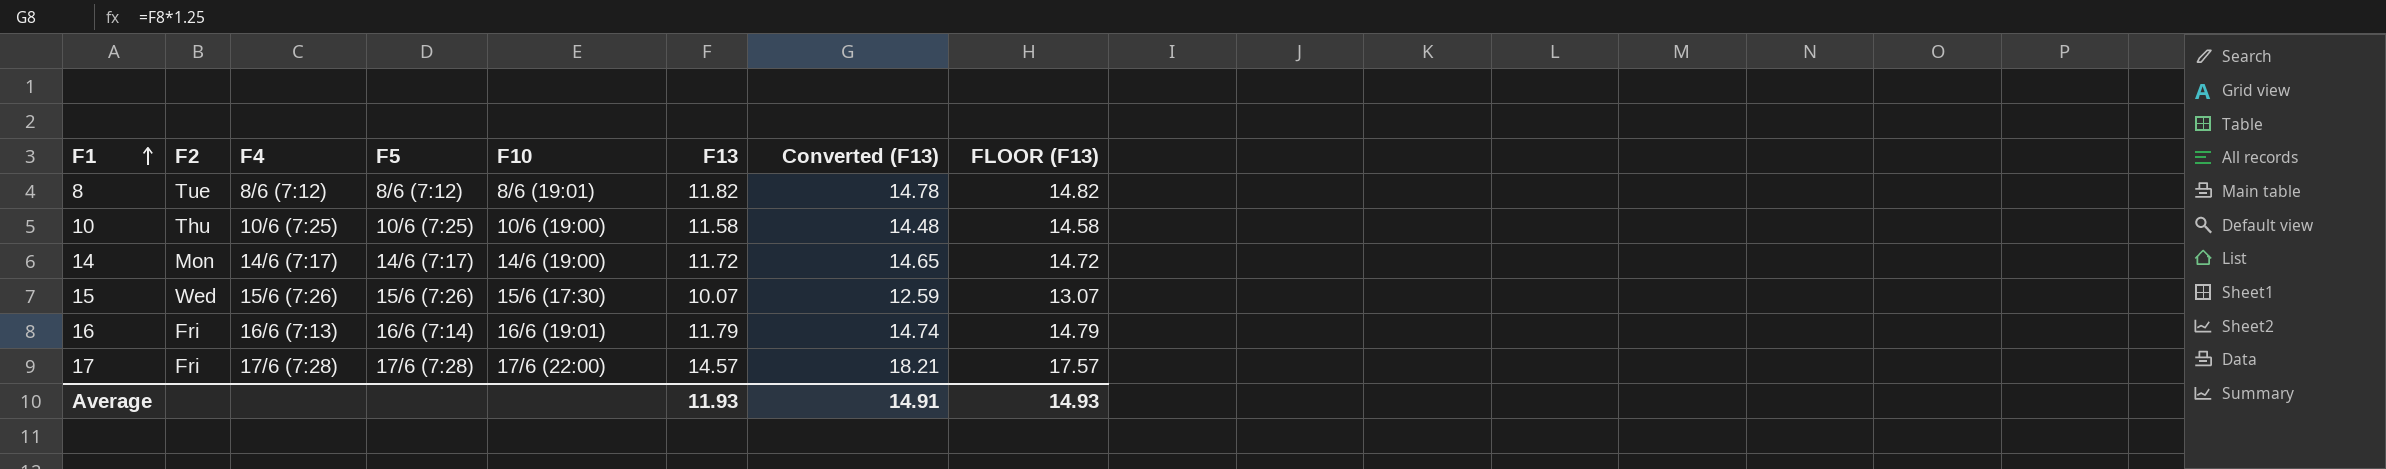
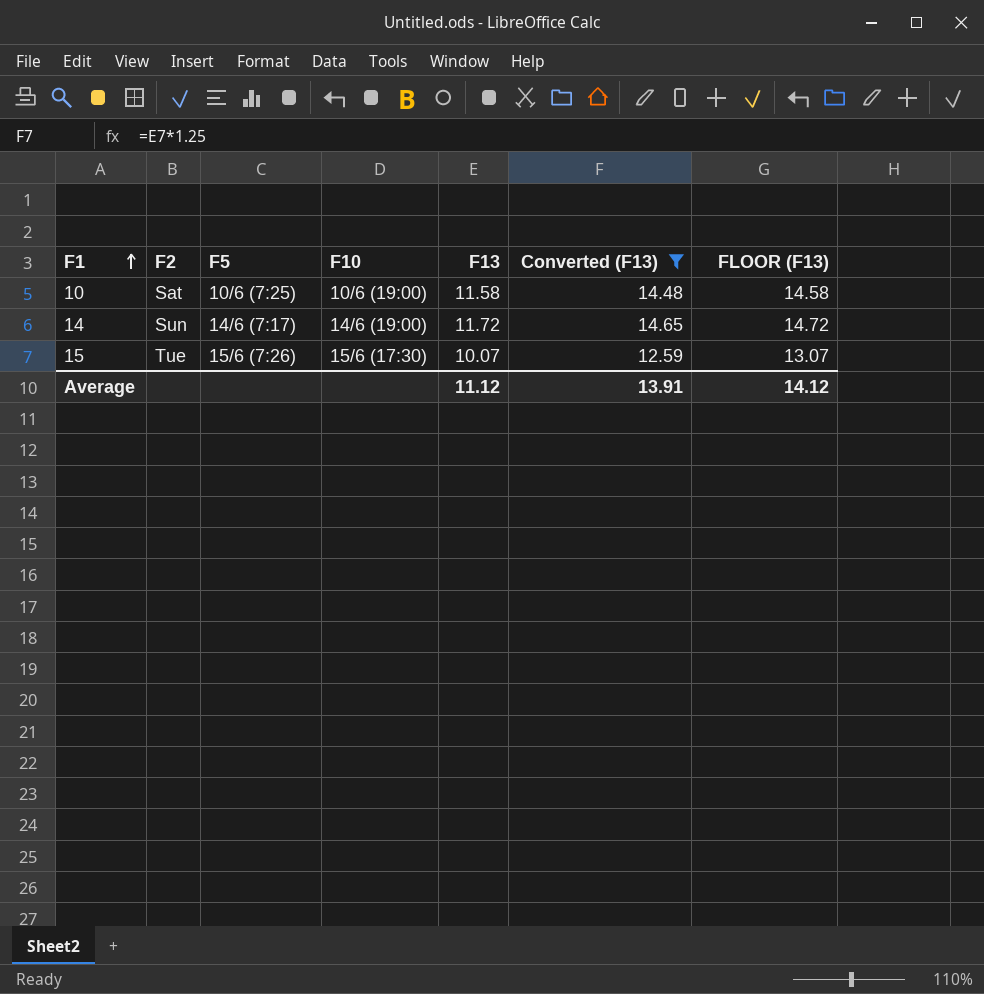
filter: none -> Converted (F13) <= 14.65
column F4 | position: 3 -> none
10 | F2: Thu -> Sat
14 | F2: Mon -> Sun
15 | F2: Wed -> Tue
Average | F13: 11.93 -> 11.12
Average | Converted (F13): 14.91 -> 13.91
Average | FLOOR (F13): 14.93 -> 14.12

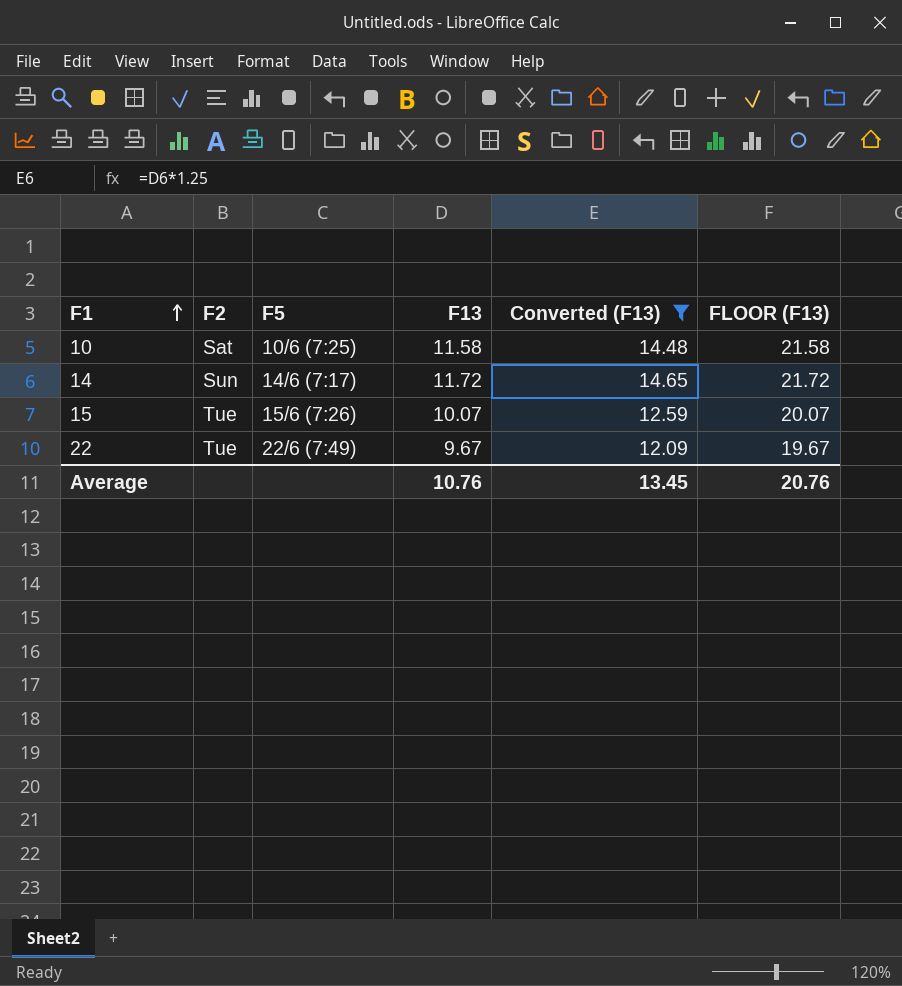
column F10 | position: 4 -> none
column FLOOR (F13) | formula: [F13] + 3 -> [F13] + 10
row 22: none -> Tue | 22/6 (7:49) | 9.67 | 12.09 | 19.67
Average | F13: 11.12 -> 10.76
Average | Converted (F13): 13.91 -> 13.45
Average | FLOOR (F13): 14.12 -> 20.76

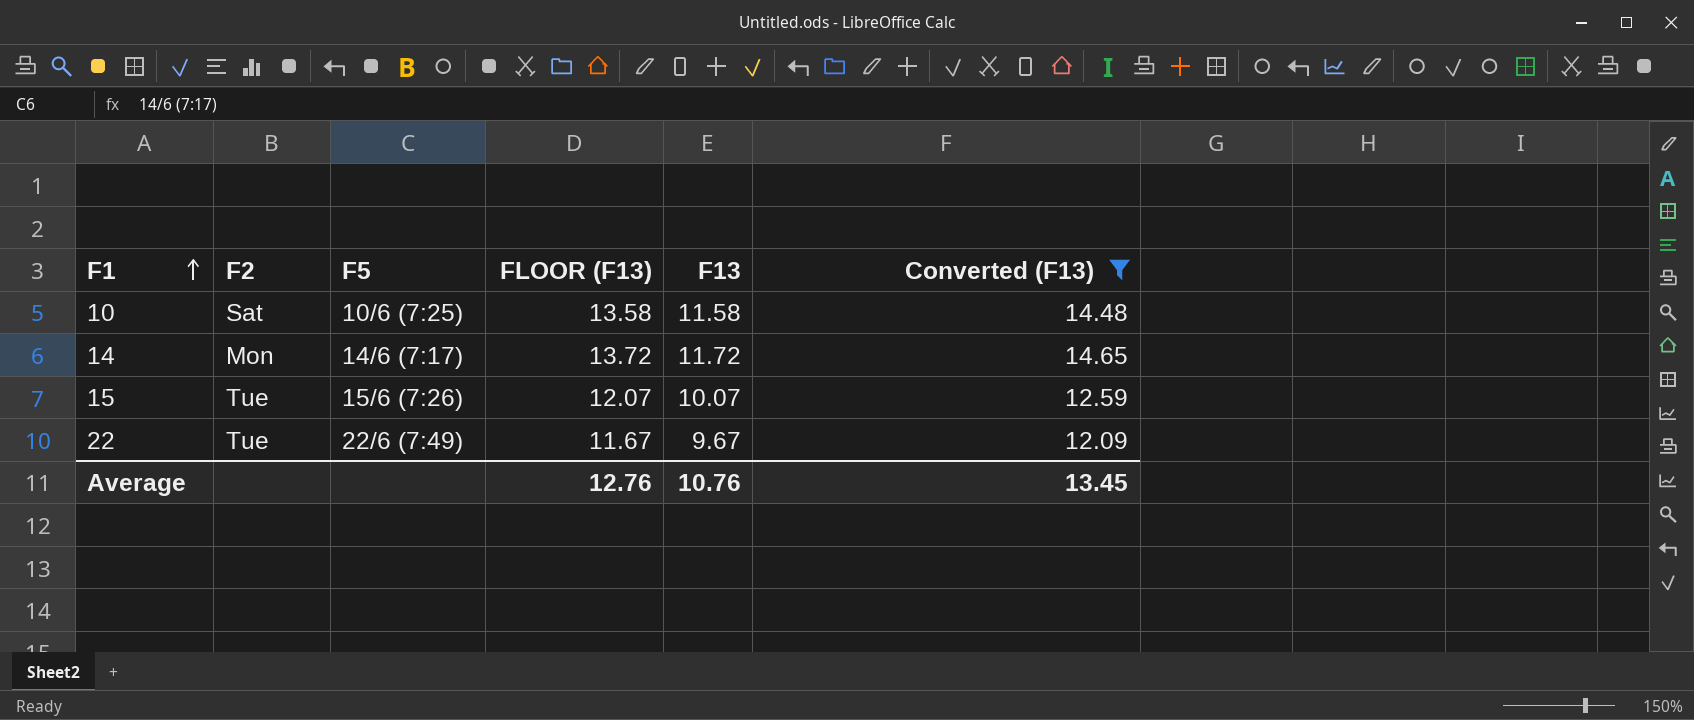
column FLOOR (F13) | formula: [F13] + 10 -> [F13] + 2
column FLOOR (F13) | position: 6 -> 4
14 | F2: Sun -> Mon
Average | FLOOR (F13): 20.76 -> 12.76

